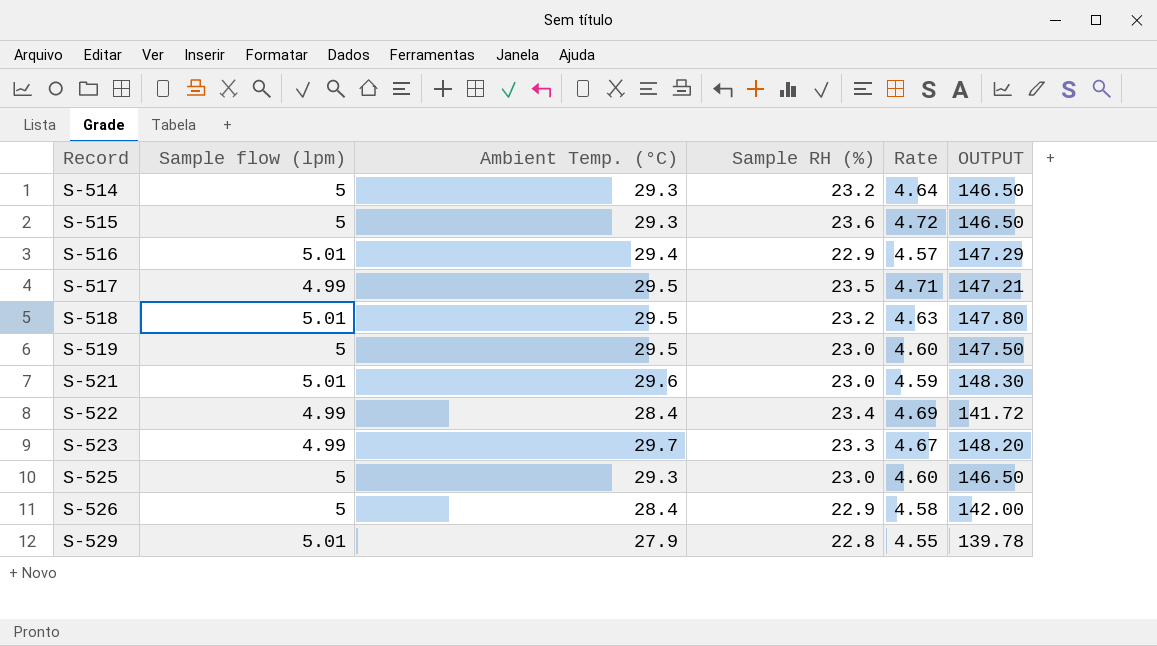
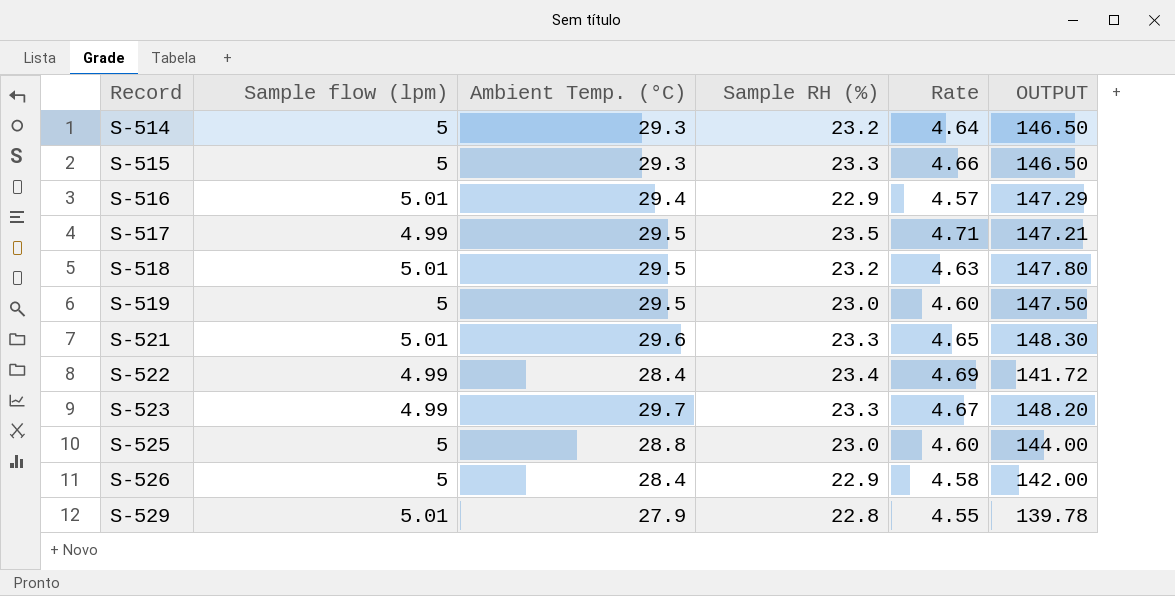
S-515 | Sample RH (%): 23.6 -> 23.3
S-515 | Rate: 4.72 -> 4.66
S-521 | Sample RH (%): 23.0 -> 23.3
S-521 | Rate: 4.59 -> 4.65
S-525 | Ambient Temp. (°C): 29.3 -> 28.8
S-525 | OUTPUT: 146.50 -> 144.00

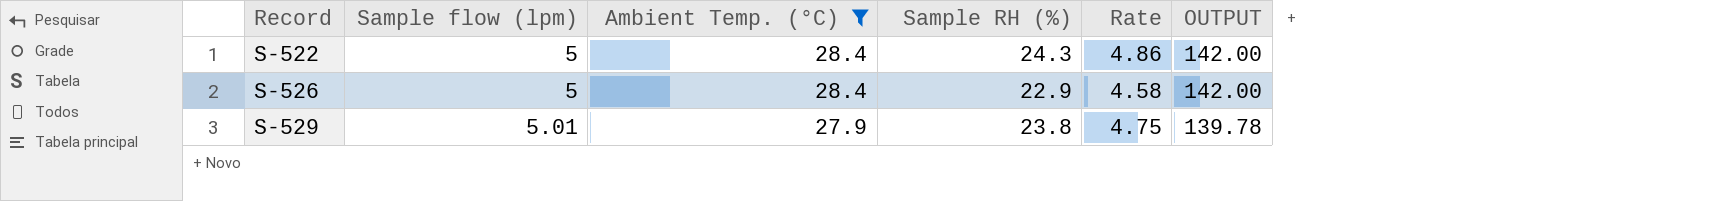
filter: none -> Ambient Temp. (°C) <= 28.4
S-522 | Sample flow (lpm): 4.99 -> 5
S-522 | Sample RH (%): 23.4 -> 24.3
S-522 | Rate: 4.69 -> 4.86
S-522 | OUTPUT: 141.72 -> 142.00
S-529 | Sample RH (%): 22.8 -> 23.8
S-529 | Rate: 4.55 -> 4.75

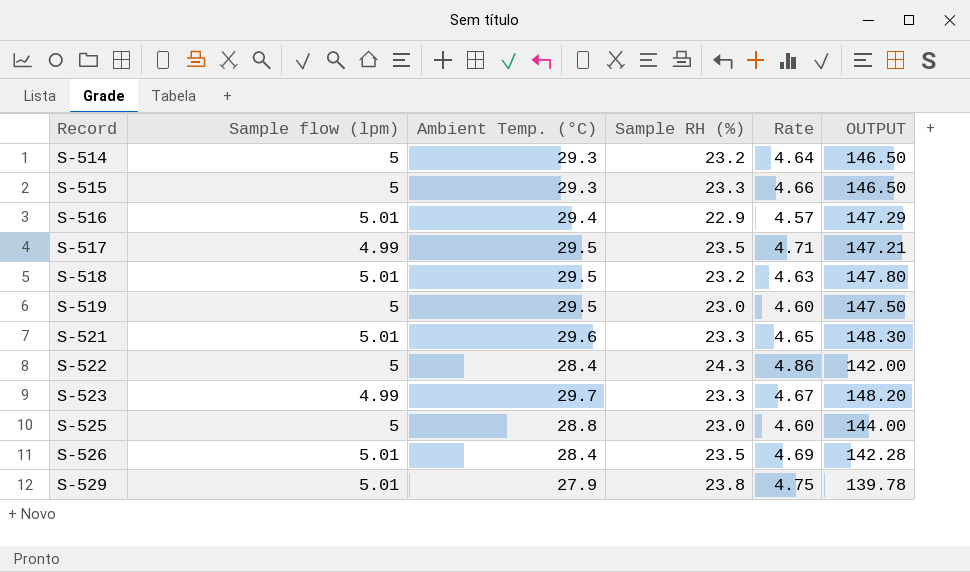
filter: Ambient Temp. (°C) <= 28.4 -> none
S-526 | Sample flow (lpm): 5 -> 5.01
S-526 | Sample RH (%): 22.9 -> 23.5
S-526 | Rate: 4.58 -> 4.69
S-526 | OUTPUT: 142.00 -> 142.28

